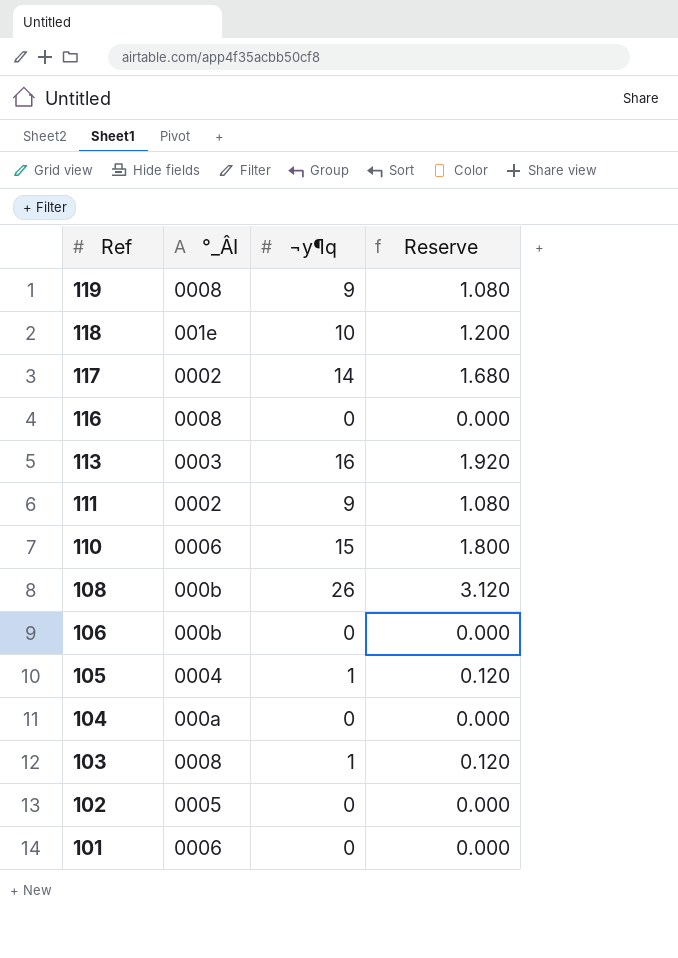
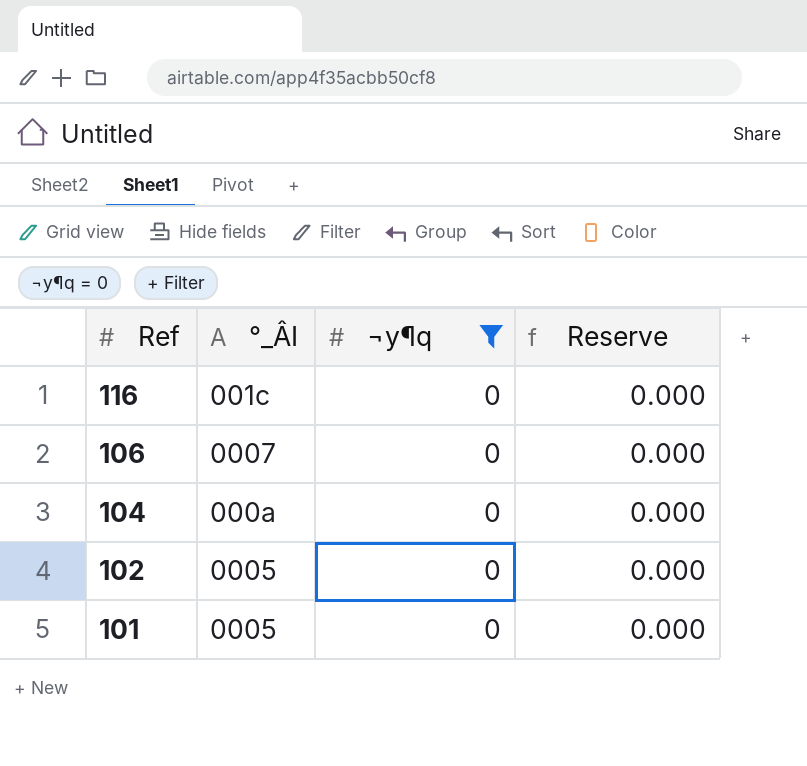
filter: none -> ¬y¶q = 0
116 | °_ÂI: 0008 -> 001c
106 | °_ÂI: 000b -> 0007
101 | °_ÂI: 0006 -> 0005

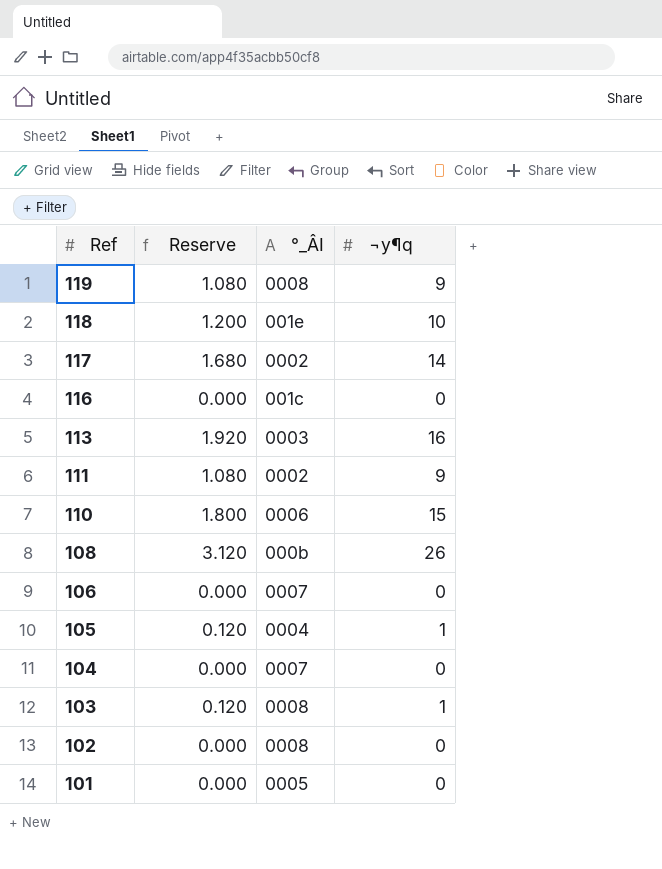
filter: ¬y¶q = 0 -> none
column Reserve | position: 4 -> 2
104 | °_ÂI: 000a -> 0007
102 | °_ÂI: 0005 -> 0008

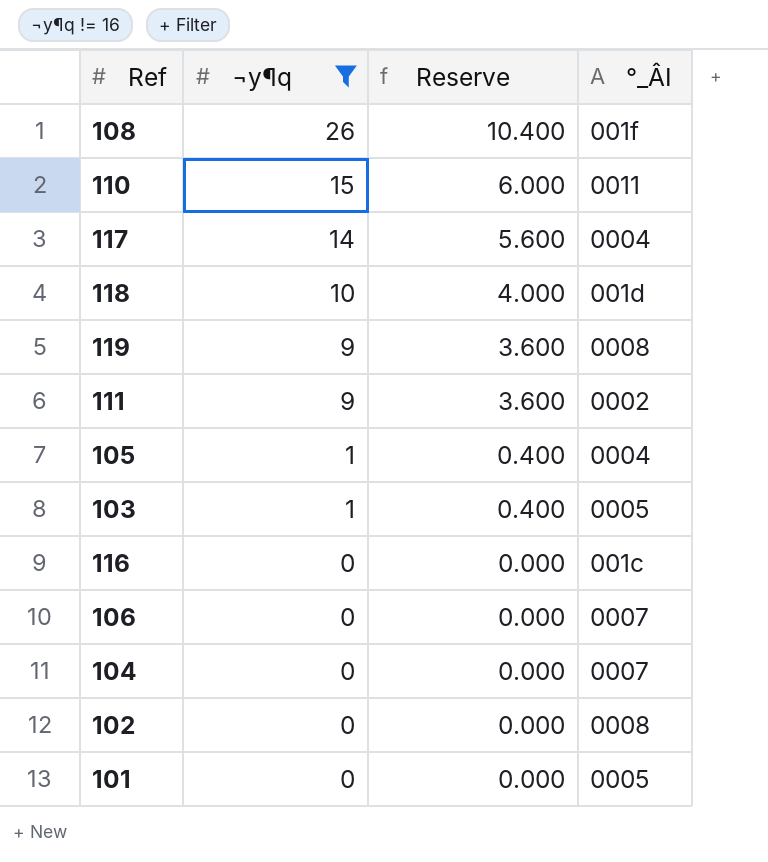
filter: none -> ¬y¶q != 16
row order: Ref descending -> ¬y¶q descending
column ¬y¶q | position: 4 -> 2
column Reserve | formula: [¬y¶q] * 0.12 -> [¬y¶q] * 0.4
108 | °_ÂI: 000b -> 001f
110 | °_ÂI: 0006 -> 0011
117 | °_ÂI: 0002 -> 0004
118 | °_ÂI: 001e -> 001d
103 | °_ÂI: 0008 -> 0005

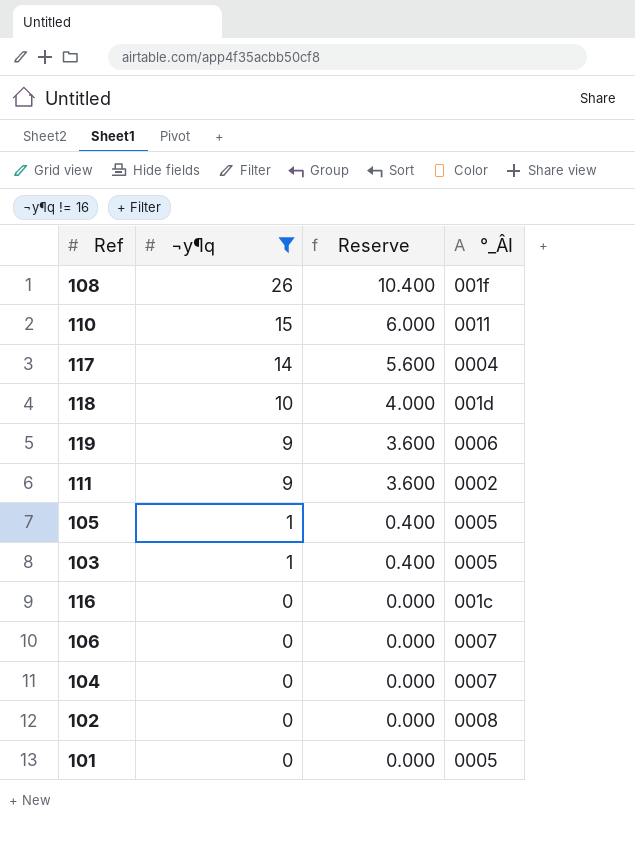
119 | °_ÂI: 0008 -> 0006
105 | °_ÂI: 0004 -> 0005

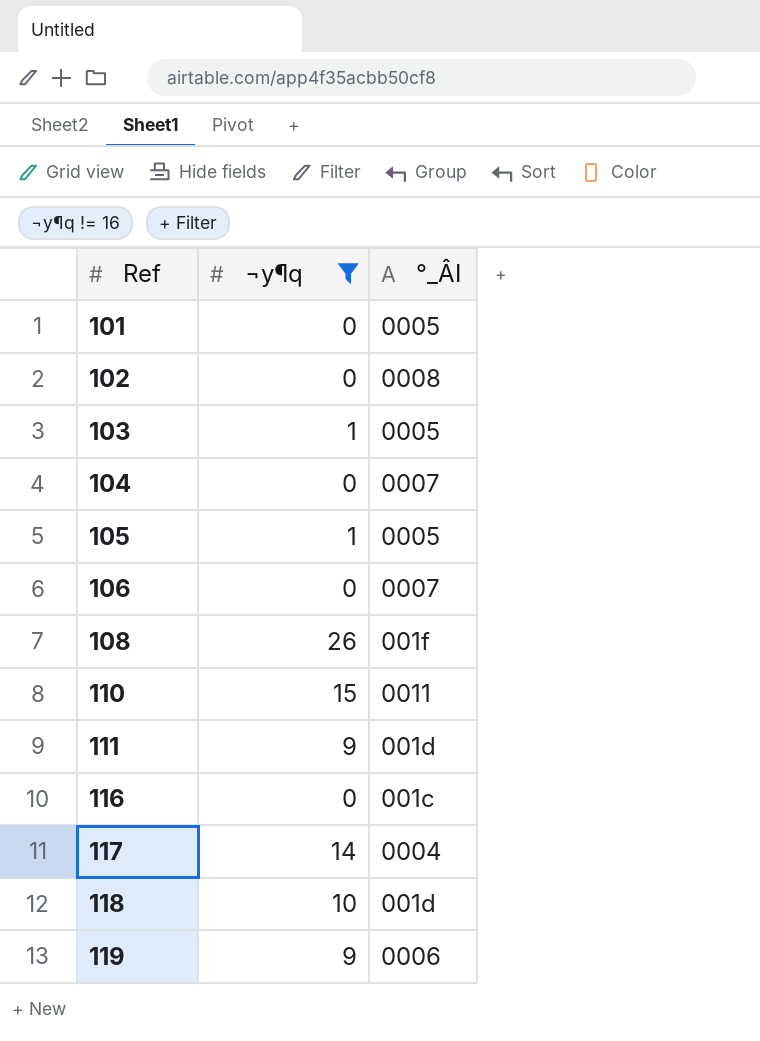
row order: ¬y¶q descending -> Ref ascending
column Reserve | formula: [¬y¶q] * 0.4 -> none
111 | °_ÂI: 0002 -> 001d

